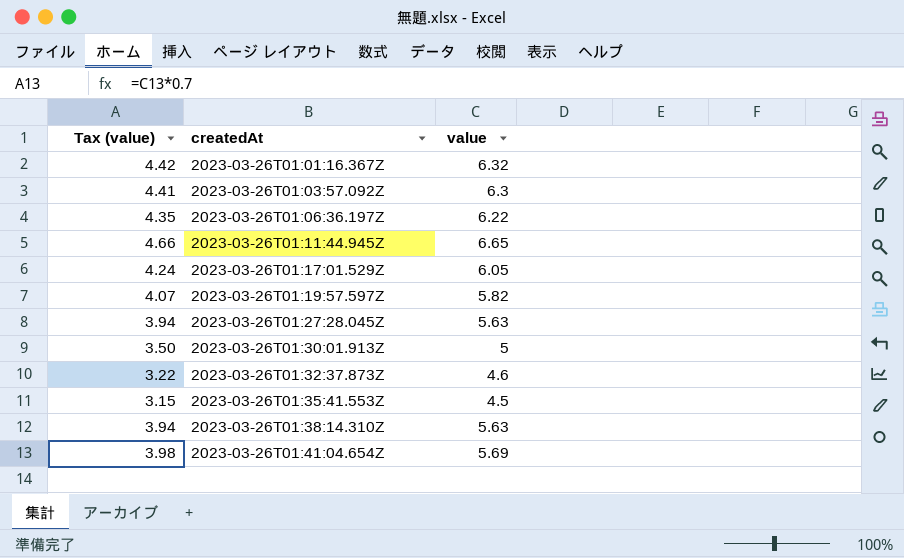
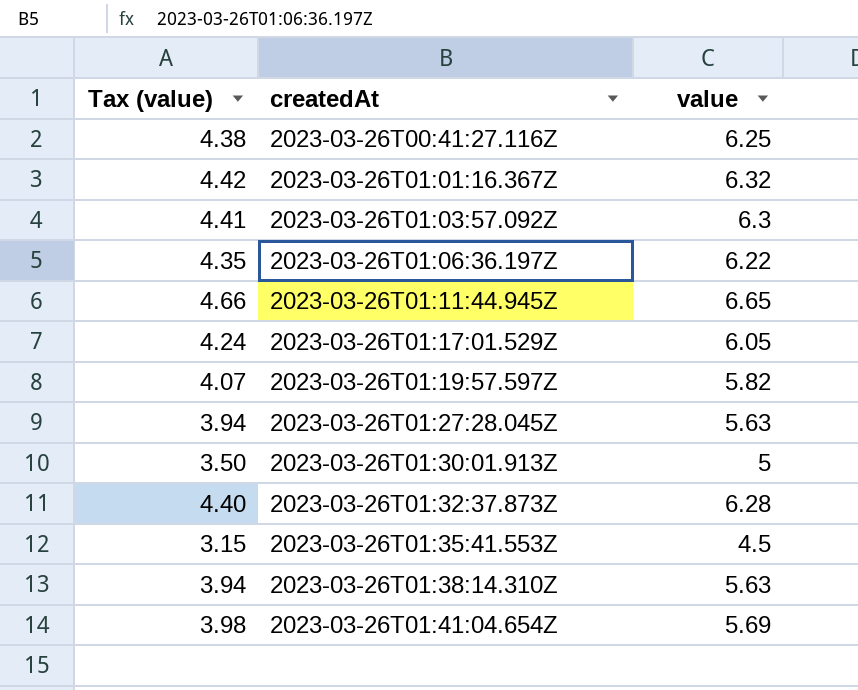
row 2023-03-26T00:41:27.116Z: none -> 4.38 | 6.25
2023-03-26T01:32:37.873Z | Tax (value): 3.22 -> 4.40
2023-03-26T01:32:37.873Z | value: 4.6 -> 6.28

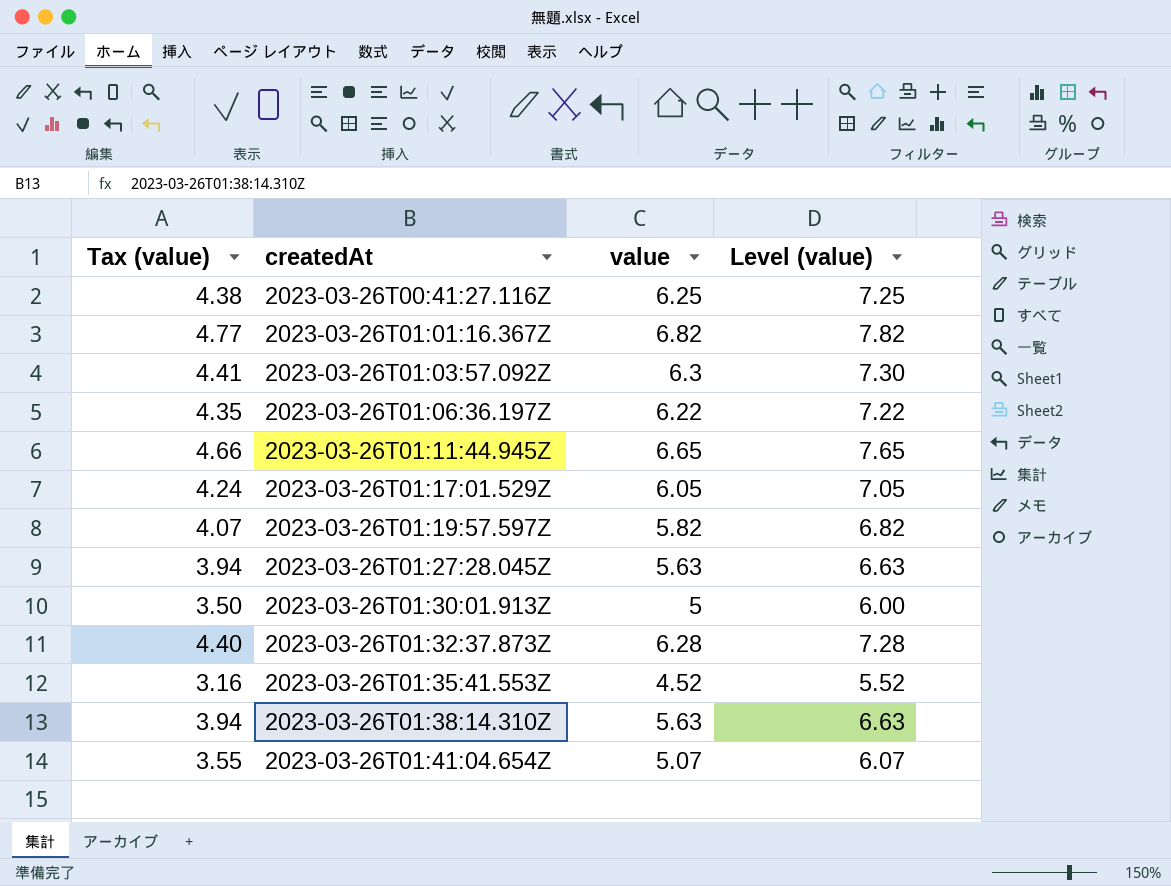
column Level (value) | formula: none -> [value] + 1
2023-03-26T01:01:16.367Z | Tax (value): 4.42 -> 4.77
2023-03-26T01:01:16.367Z | value: 6.32 -> 6.82
2023-03-26T01:35:41.553Z | Tax (value): 3.15 -> 3.16
2023-03-26T01:35:41.553Z | value: 4.5 -> 4.52
2023-03-26T01:41:04.654Z | Tax (value): 3.98 -> 3.55
2023-03-26T01:41:04.654Z | value: 5.69 -> 5.07

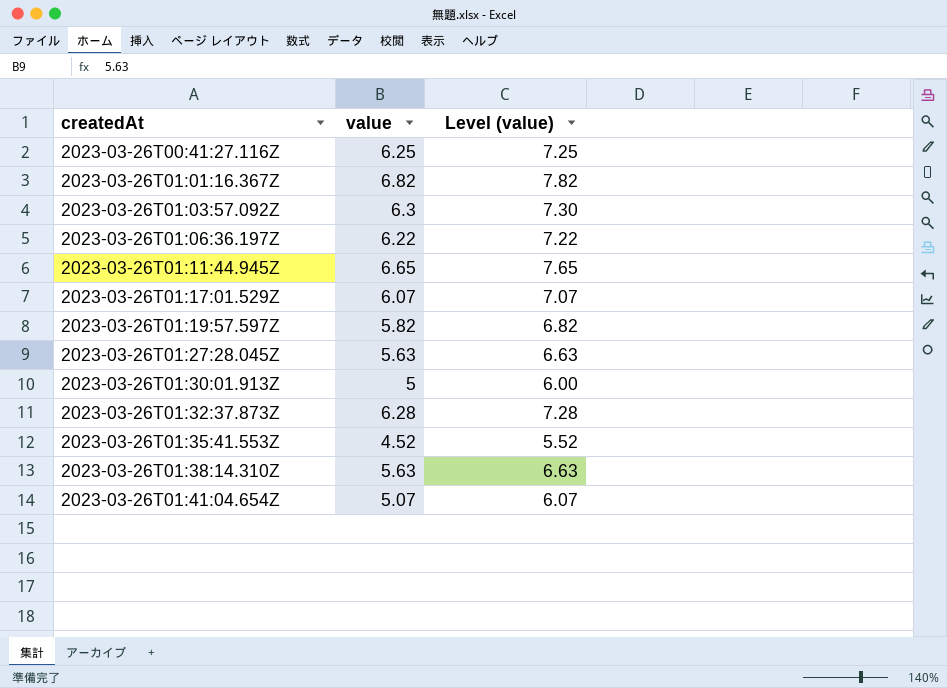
column Tax (value) | formula: [value] * 0.7 -> none
2023-03-26T01:17:01.529Z | value: 6.05 -> 6.07
2023-03-26T01:17:01.529Z | Level (value): 7.05 -> 7.07

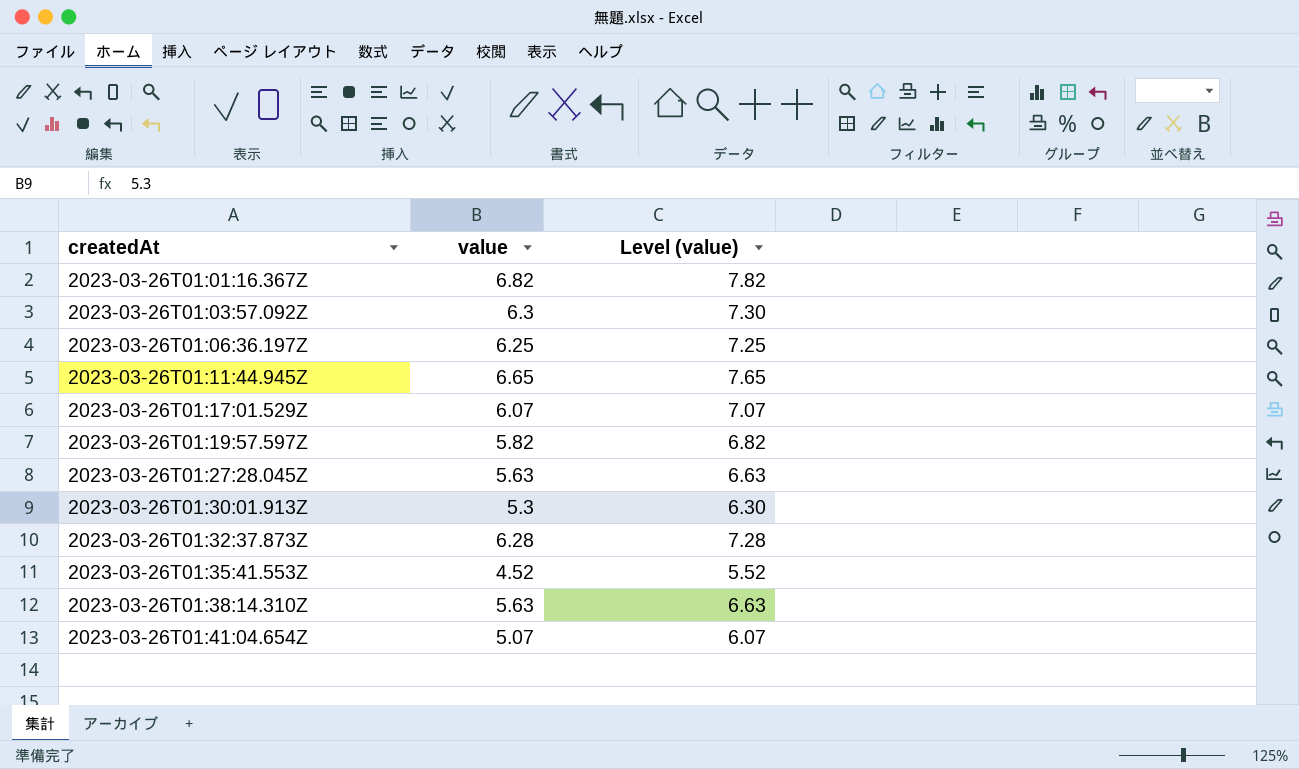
row 2023-03-26T00:41:27.116Z: 6.25 | 7.25 -> none
2023-03-26T01:06:36.197Z | value: 6.22 -> 6.25
2023-03-26T01:06:36.197Z | Level (value): 7.22 -> 7.25
2023-03-26T01:30:01.913Z | value: 5 -> 5.3
2023-03-26T01:30:01.913Z | Level (value): 6.00 -> 6.30

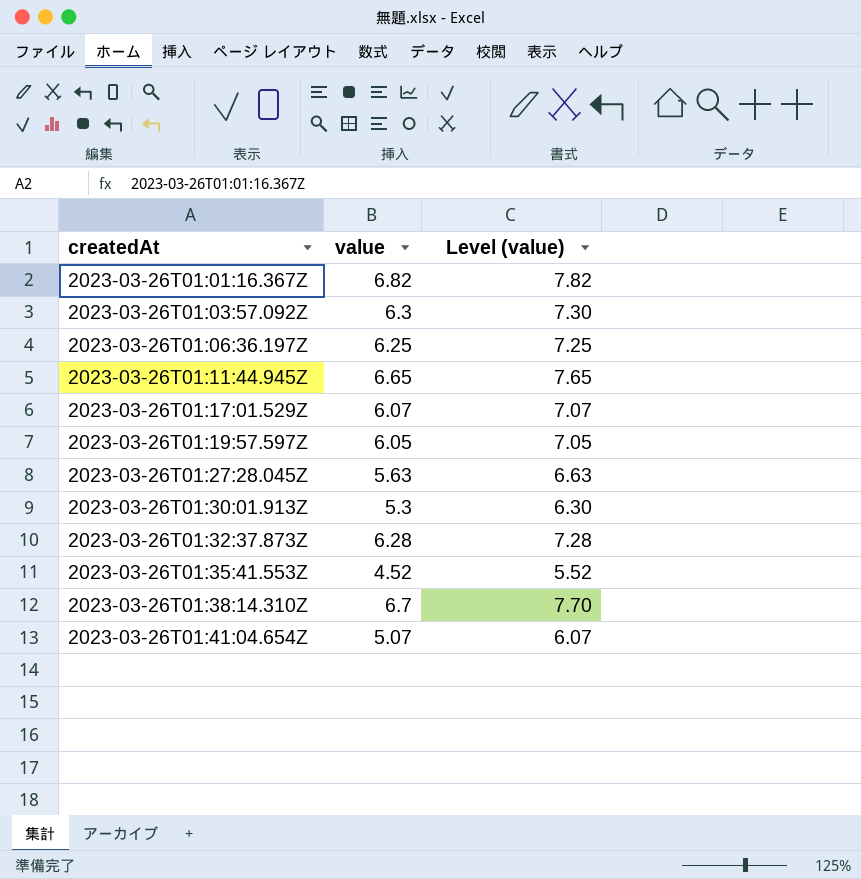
2023-03-26T01:19:57.597Z | value: 5.82 -> 6.05
2023-03-26T01:19:57.597Z | Level (value): 6.82 -> 7.05
2023-03-26T01:38:14.310Z | value: 5.63 -> 6.7
2023-03-26T01:38:14.310Z | Level (value): 6.63 -> 7.70

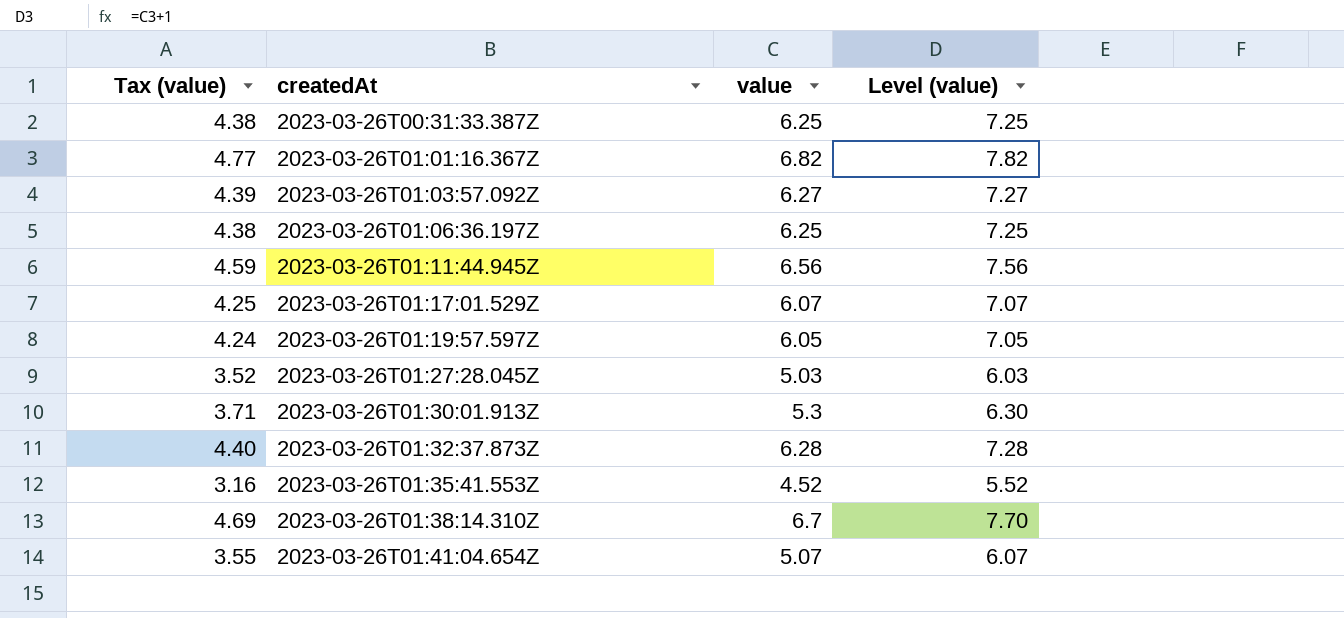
column Tax (value) | formula: none -> [value] * 0.7
row 2023-03-26T00:31:33.387Z: none -> 4.38 | 6.25 | 7.25
2023-03-26T01:03:57.092Z | value: 6.3 -> 6.27
2023-03-26T01:03:57.092Z | Level (value): 7.30 -> 7.27
2023-03-26T01:11:44.945Z | value: 6.65 -> 6.56
2023-03-26T01:11:44.945Z | Level (value): 7.65 -> 7.56
2023-03-26T01:27:28.045Z | value: 5.63 -> 5.03
2023-03-26T01:27:28.045Z | Level (value): 6.63 -> 6.03

